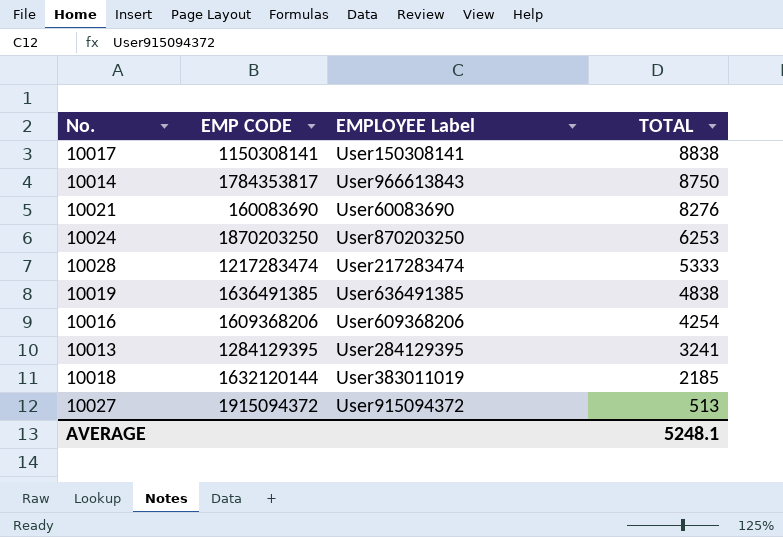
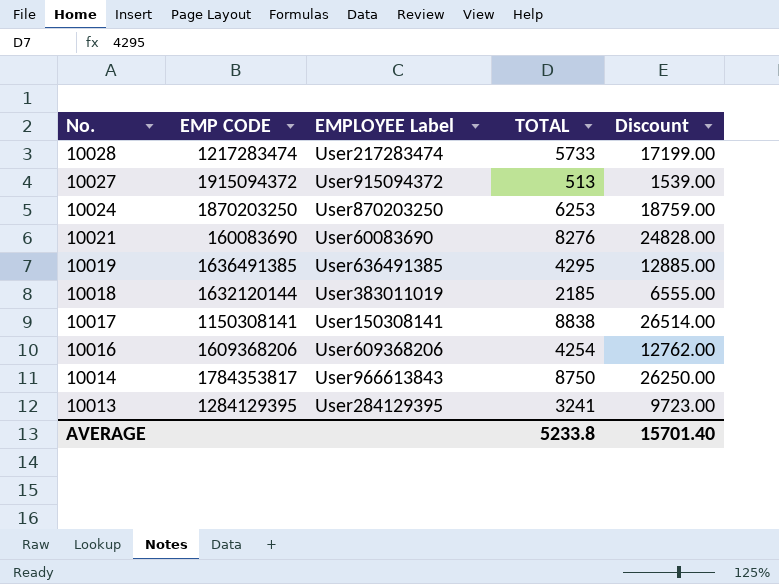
row order: TOTAL descending -> No. descending
column Discount | formula: none -> [TOTAL] * 3
10028 | TOTAL: 5333 -> 5733
10019 | TOTAL: 4838 -> 4295
AVERAGE | TOTAL: 5248.1 -> 5233.8

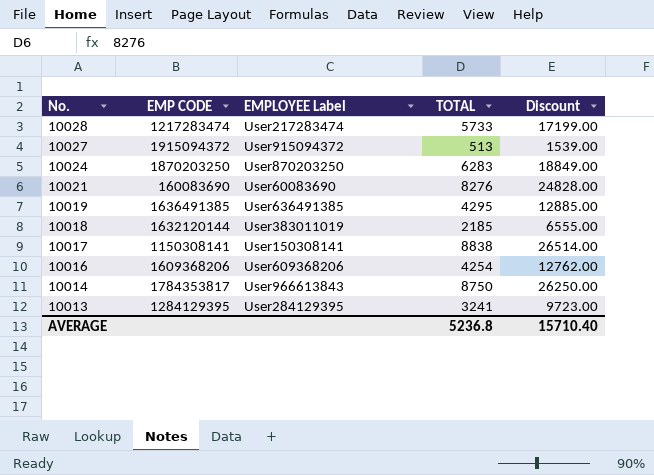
10024 | TOTAL: 6253 -> 6283
10024 | Discount: 18759.00 -> 18849.00
AVERAGE | TOTAL: 5233.8 -> 5236.8
AVERAGE | Discount: 15701.40 -> 15710.40

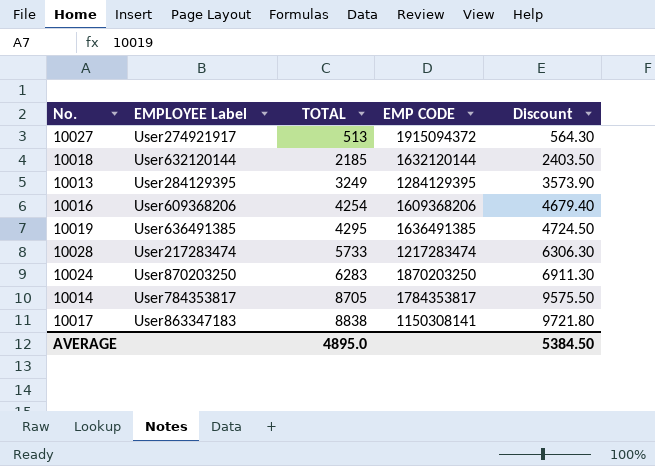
row order: No. descending -> TOTAL ascending
column EMP CODE | position: 2 -> 4
column Discount | formula: [TOTAL] * 3 -> [TOTAL] * 1.1
row 10021: 160083690 | User60083690 | 8276 | 24828.00 -> none
10027 | EMPLOYEE Label: User915094372 -> User274921917
10018 | EMPLOYEE Label: User383011019 -> User632120144
10013 | TOTAL: 3241 -> 3249
10014 | EMPLOYEE Label: User966613843 -> User784353817
10014 | TOTAL: 8750 -> 8705
10017 | EMPLOYEE Label: User150308141 -> User863347183
AVERAGE | TOTAL: 5236.8 -> 4895.0
AVERAGE | Discount: 15710.40 -> 5384.50

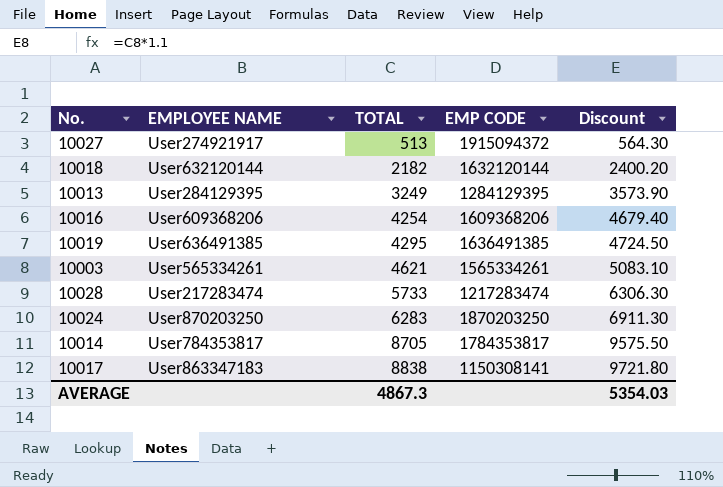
column name: EMPLOYEE Label -> EMPLOYEE NAME
10018 | TOTAL: 2185 -> 2182
10018 | Discount: 2403.50 -> 2400.20
row 10003: none -> User565334261 | 4621 | 1565334261 | 5083.10
AVERAGE | TOTAL: 4895.0 -> 4867.3
AVERAGE | Discount: 5384.50 -> 5354.03

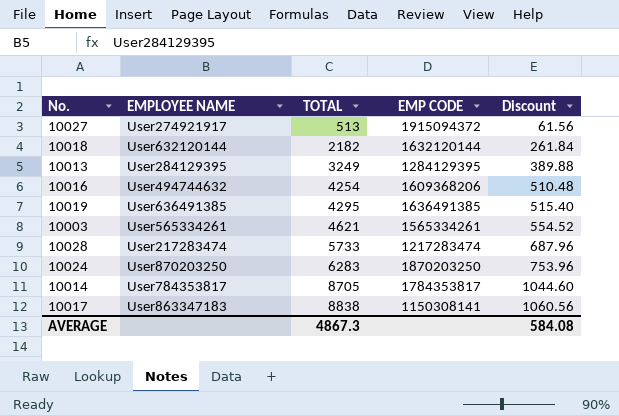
column Discount | formula: [TOTAL] * 1.1 -> [TOTAL] * 0.12
10016 | EMPLOYEE NAME: User609368206 -> User494744632
AVERAGE | Discount: 5354.03 -> 584.08

